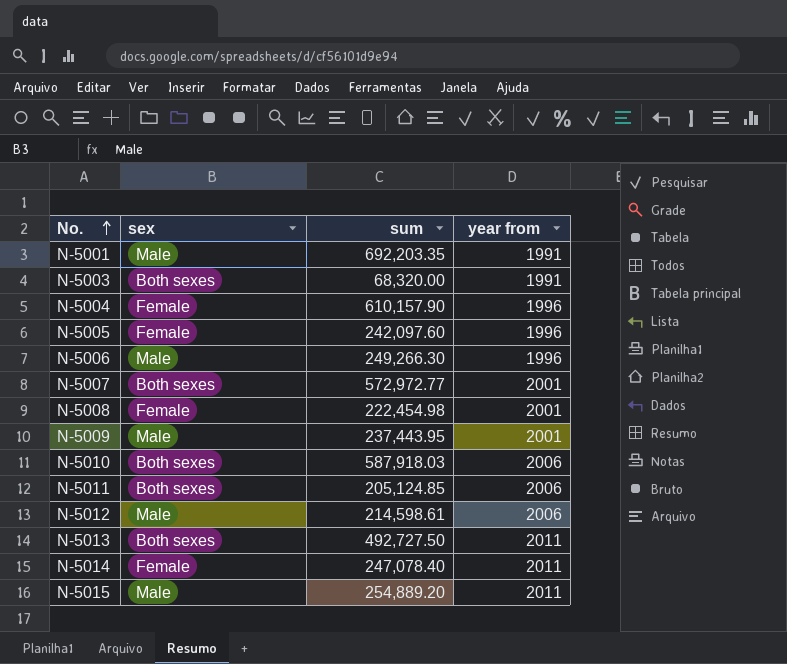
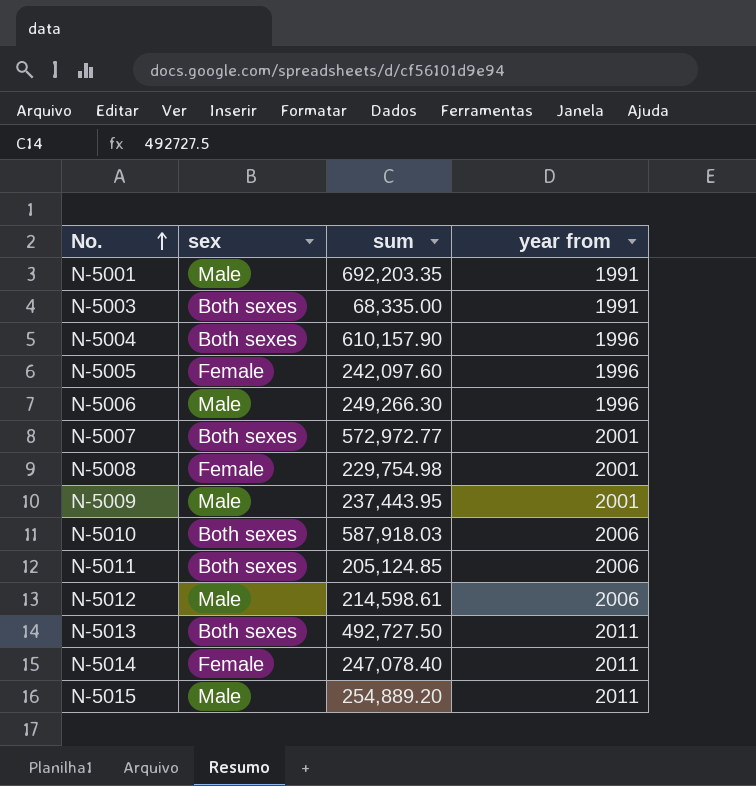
N-5003 | sum: 68,320.00 -> 68,335.00
N-5004 | sex: Female -> Both sexes
N-5008 | sum: 222,454.98 -> 229,754.98

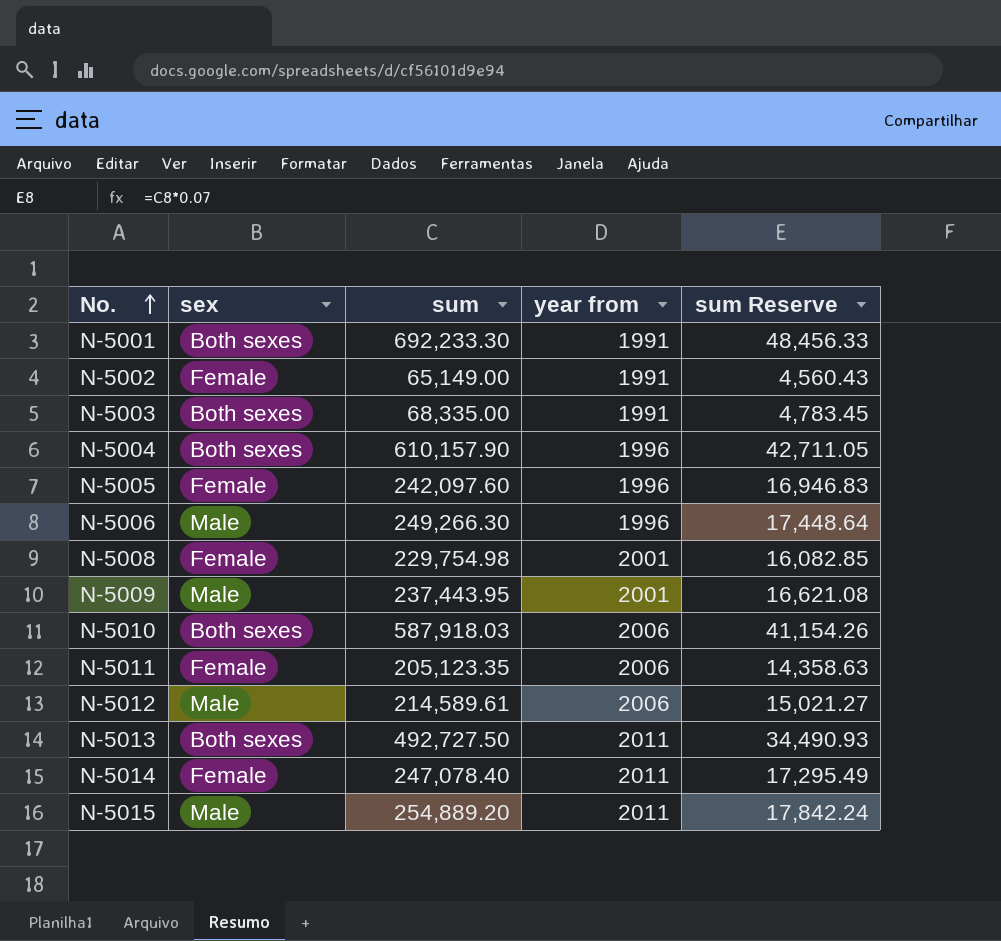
column sum Reserve | formula: none -> [sum] * 0.07
row N-5007: Both sexes | 572,972.77 | 2001 -> none
N-5001 | sex: Male -> Both sexes
N-5001 | sum: 692,203.35 -> 692,233.30
row N-5002: none -> Female | 65,149.00 | 1991 | 4,560.43
N-5011 | sex: Both sexes -> Female
N-5011 | sum: 205,124.85 -> 205,123.35
N-5012 | sum: 214,598.61 -> 214,589.61

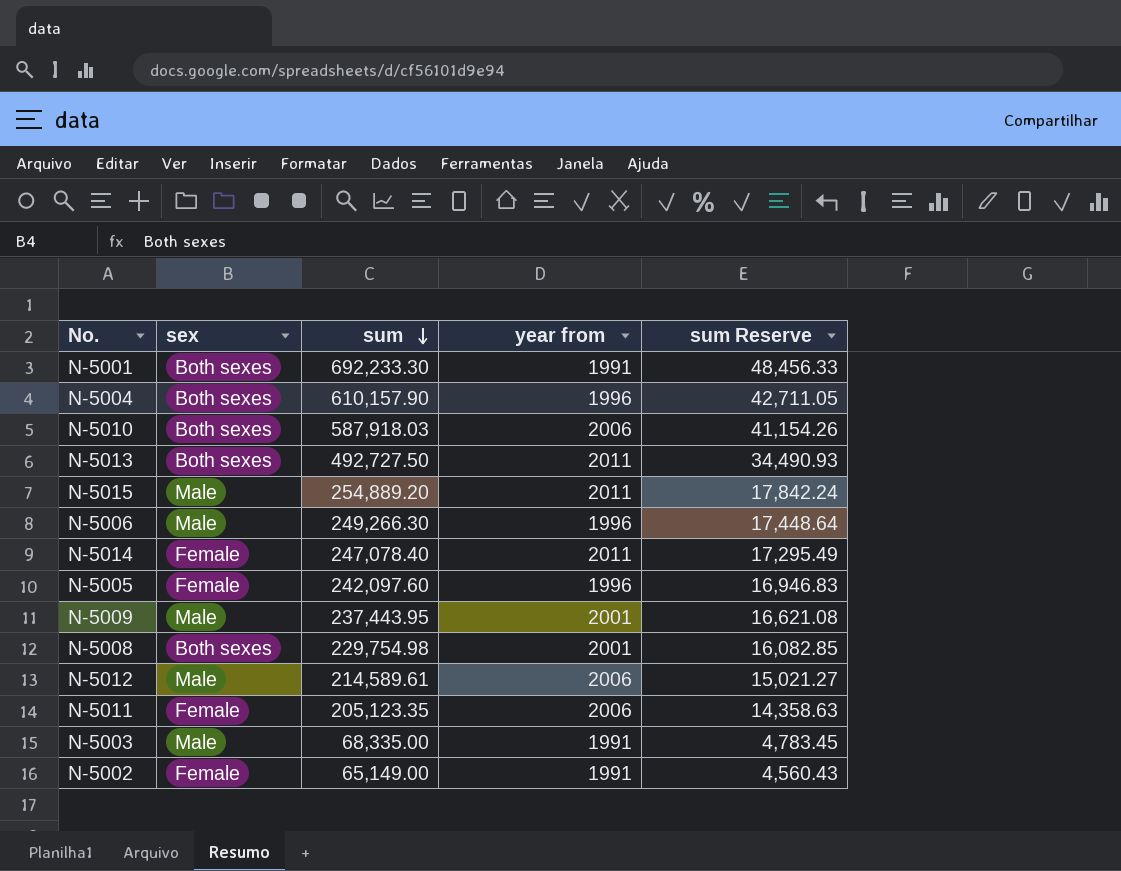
row order: No. ascending -> sum descending
N-5008 | sex: Female -> Both sexes
N-5003 | sex: Both sexes -> Male

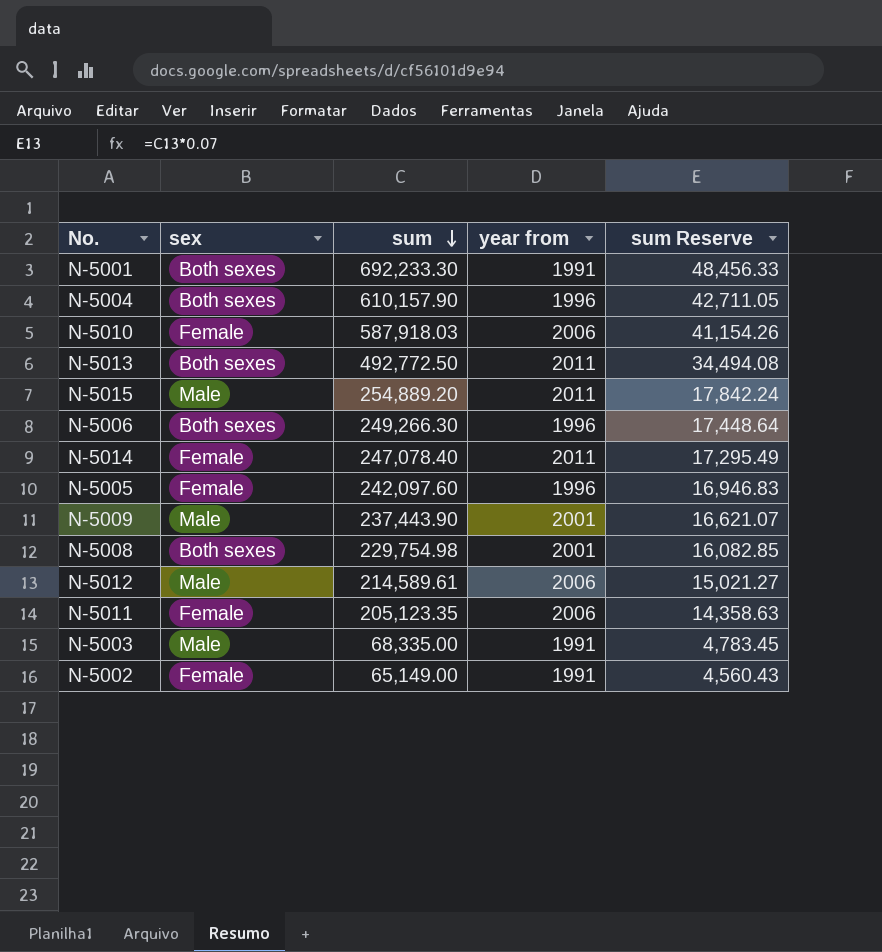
N-5010 | sex: Both sexes -> Female
N-5013 | sum: 492,727.50 -> 492,772.50
N-5013 | sum Reserve: 34,490.93 -> 34,494.08
N-5006 | sex: Male -> Both sexes
N-5009 | sum: 237,443.95 -> 237,443.90
N-5009 | sum Reserve: 16,621.08 -> 16,621.07

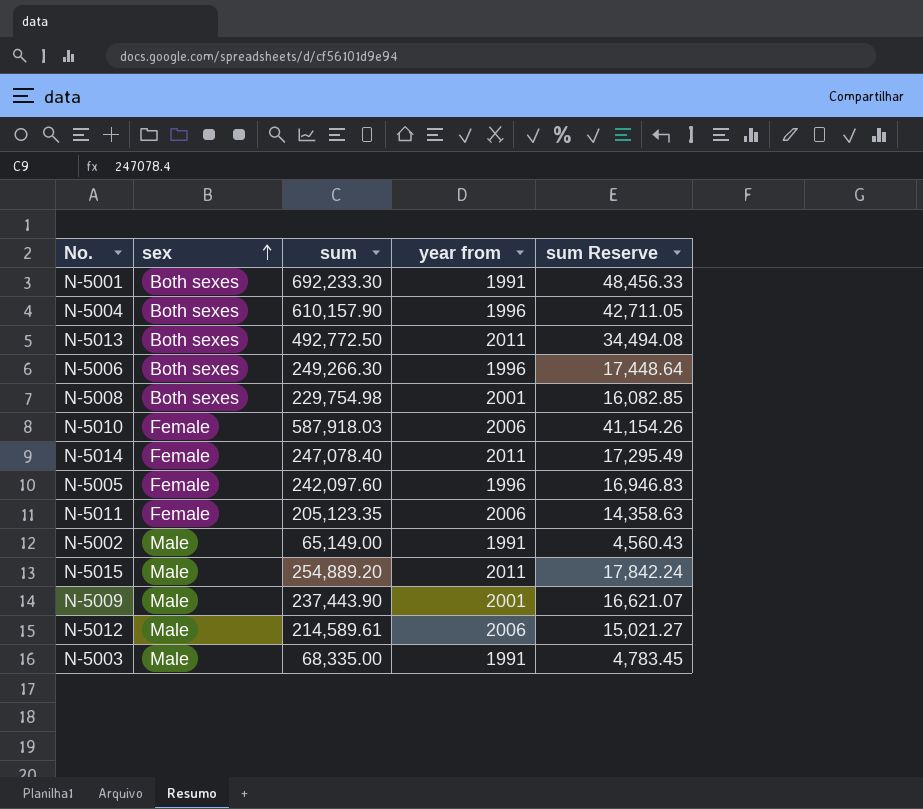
row order: sum descending -> sex ascending
N-5002 | sex: Female -> Male

